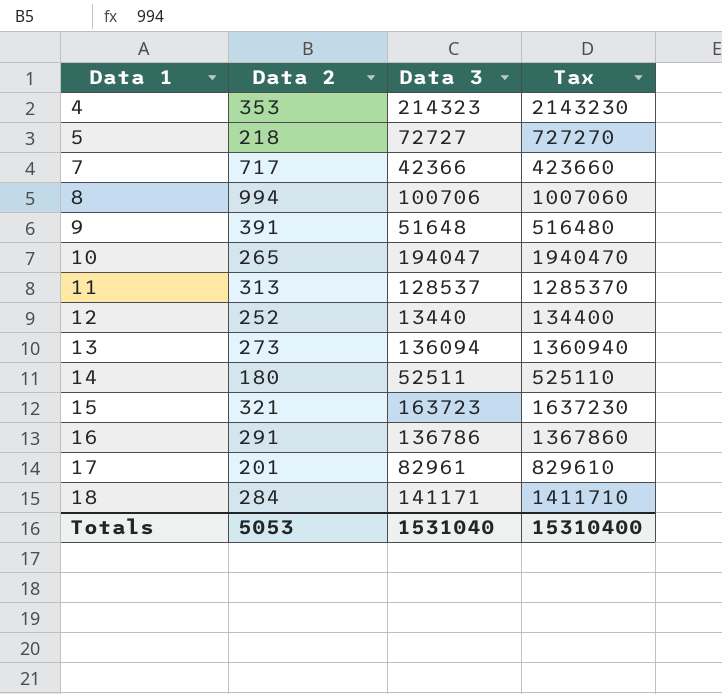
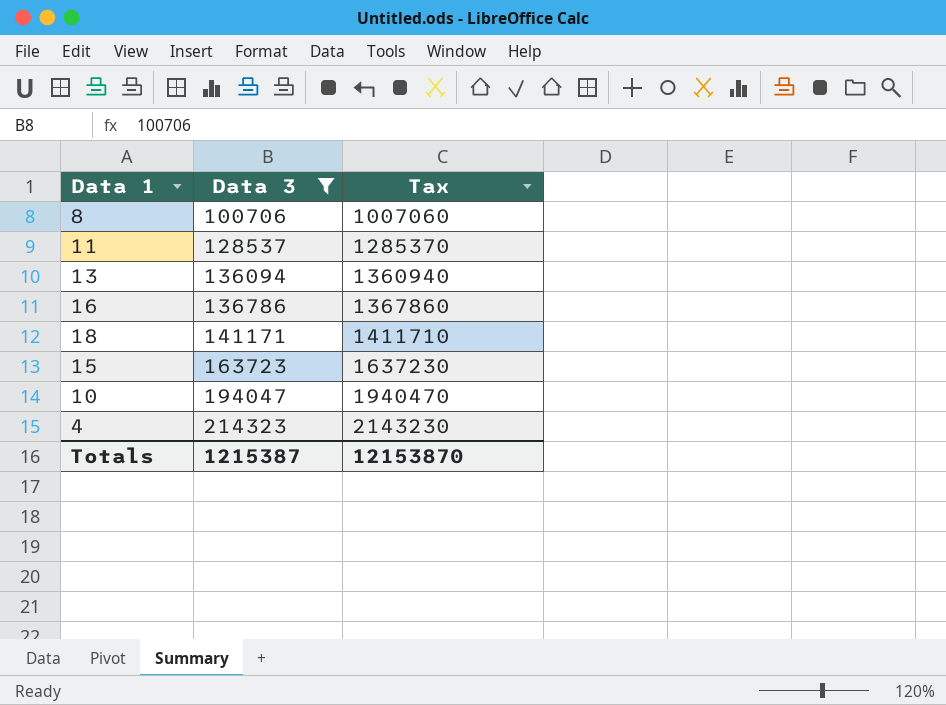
filter: none -> Data 3 >= 100706
row order: Data 1 ascending -> Data 3 ascending
column Data 2 | position: 2 -> none
Totals | Data 3: 1531040 -> 1215387
Totals | Tax: 15310400 -> 12153870

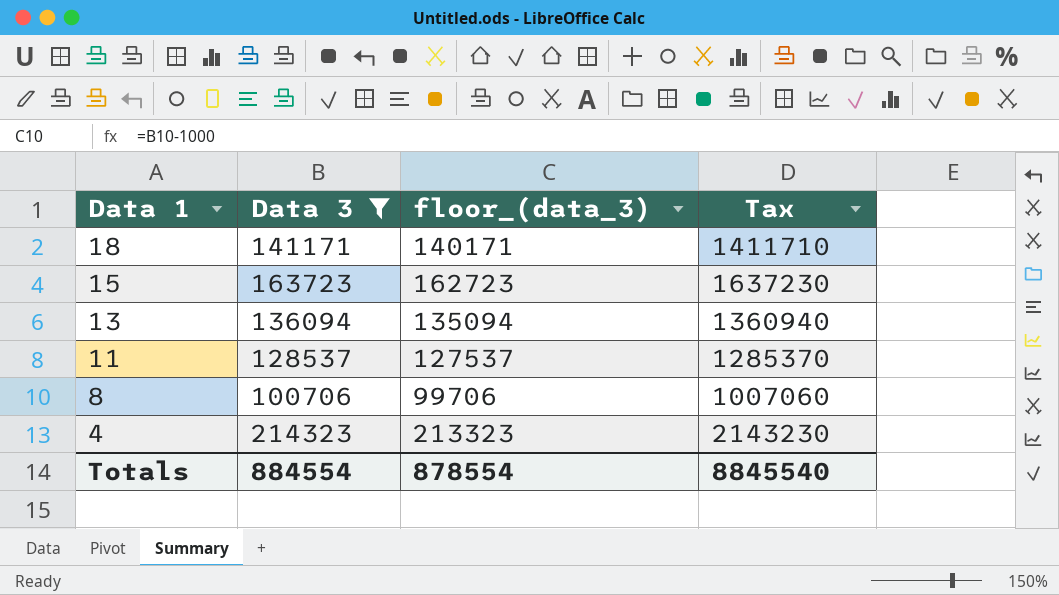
row order: Data 3 ascending -> Data 1 descending
column floor_(data_3) | formula: none -> [Data 3] - 1000
row 16: 136786 | 1367860 -> none
row 10: 194047 | 1940470 -> none
Totals | Data 3: 1215387 -> 884554
Totals | Tax: 12153870 -> 8845540

